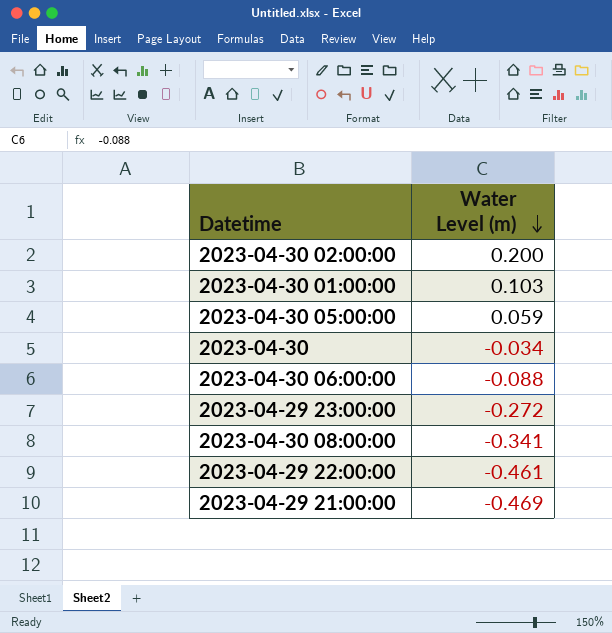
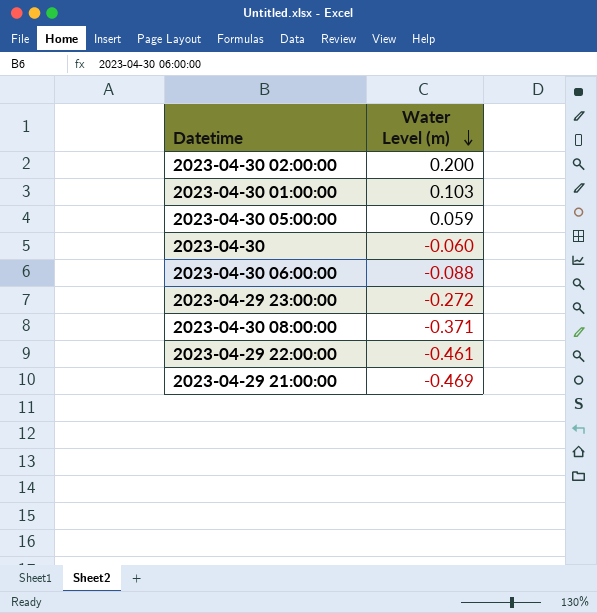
2023-04-30 | Water Level (m): -0.034 -> -0.060
2023-04-30 08:00:00 | Water Level (m): -0.341 -> -0.371

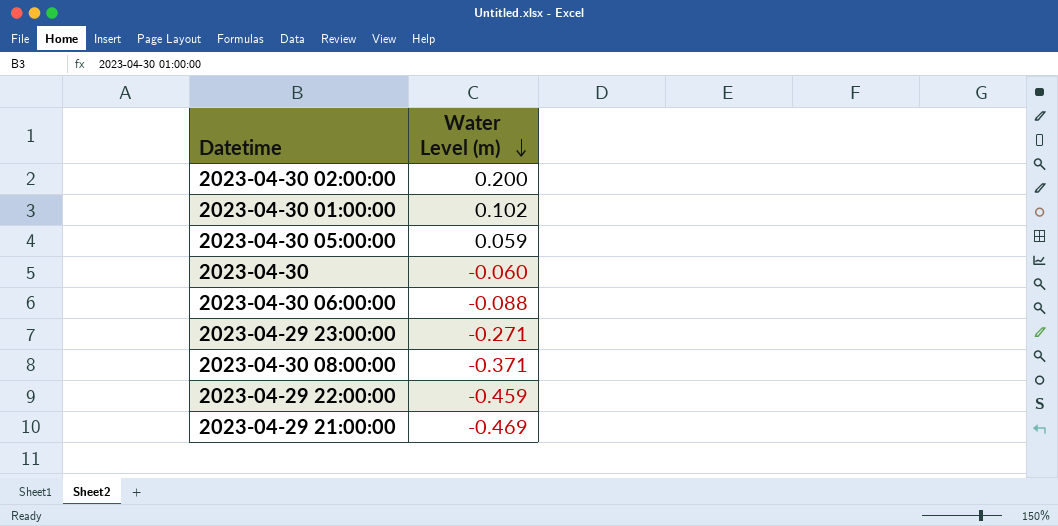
2023-04-30 01:00:00 | Water Level (m): 0.103 -> 0.102
2023-04-29 23:00:00 | Water Level (m): -0.272 -> -0.271
2023-04-29 22:00:00 | Water Level (m): -0.461 -> -0.459

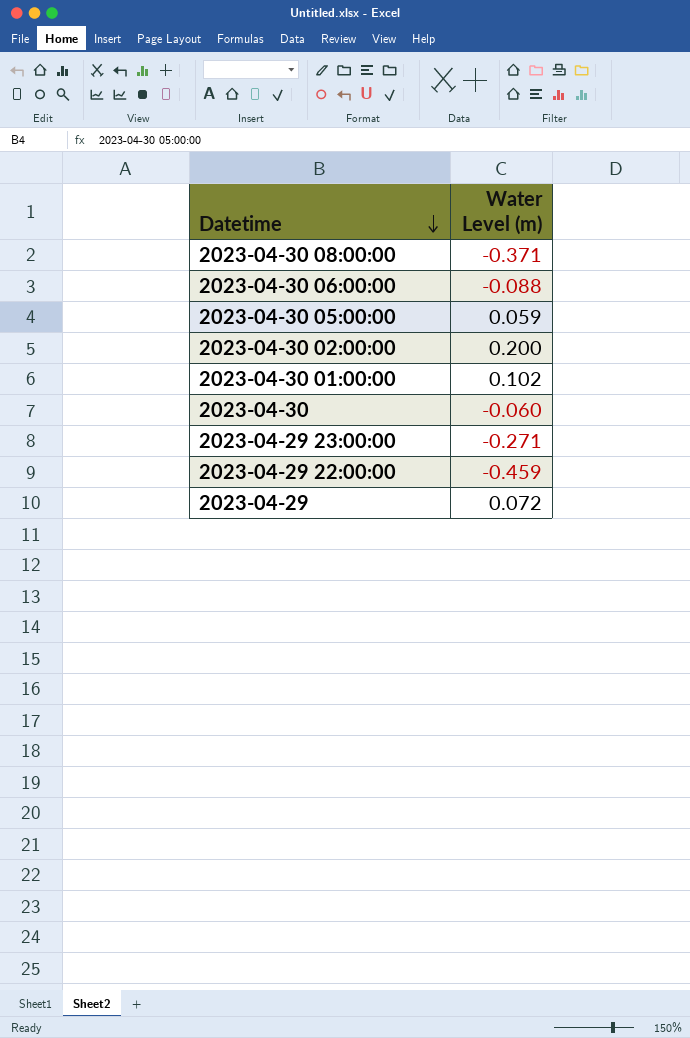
row order: Water Level (m) descending -> Datetime descending
row 2023-04-29 21:00:00: -0.469 -> none
row 2023-04-29: none -> 0.072

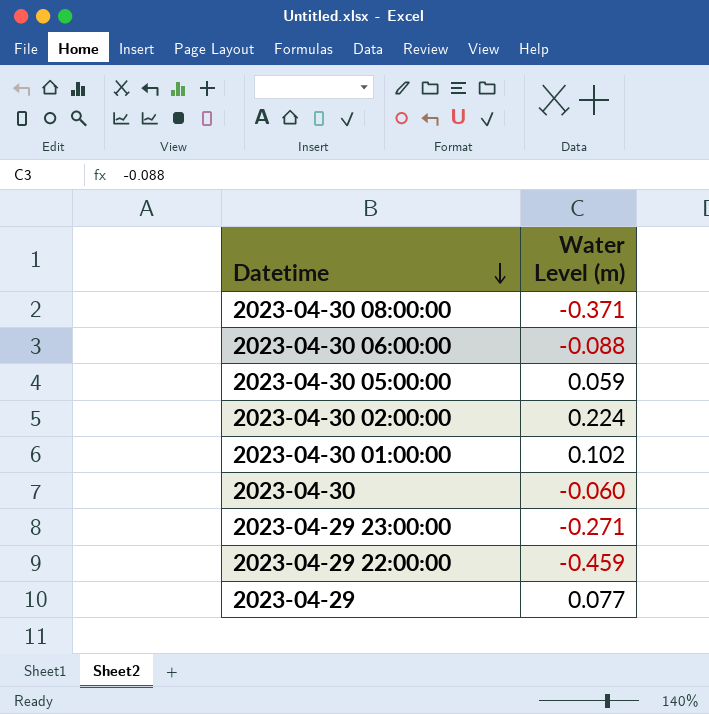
2023-04-30 02:00:00 | Water Level (m): 0.200 -> 0.224
2023-04-29 | Water Level (m): 0.072 -> 0.077

